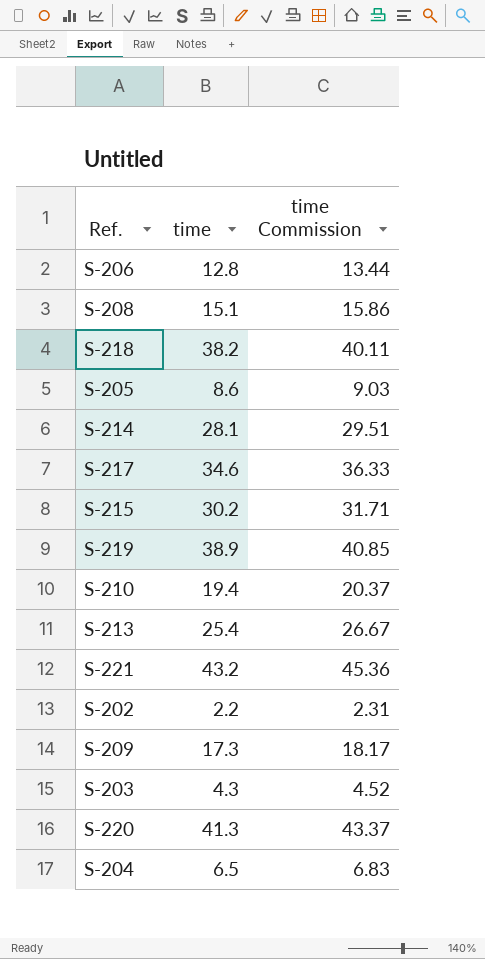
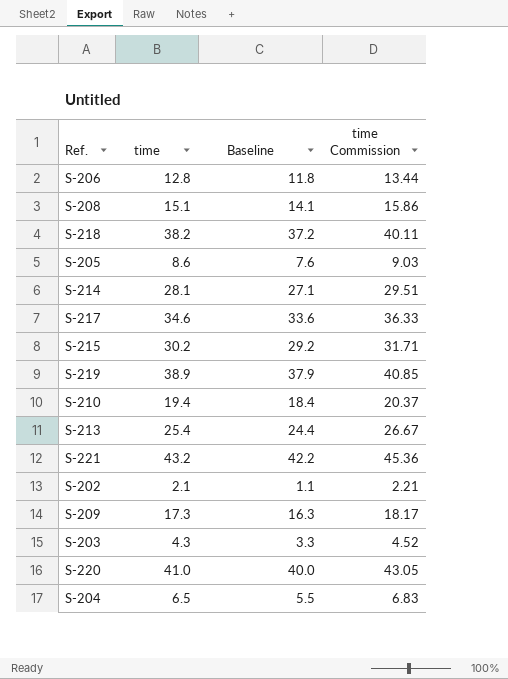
column Baseline | formula: none -> [time] - 1
S-202 | time: 2.2 -> 2.1
S-202 | time Commission: 2.31 -> 2.21
S-220 | time: 41.3 -> 41.0
S-220 | time Commission: 43.37 -> 43.05

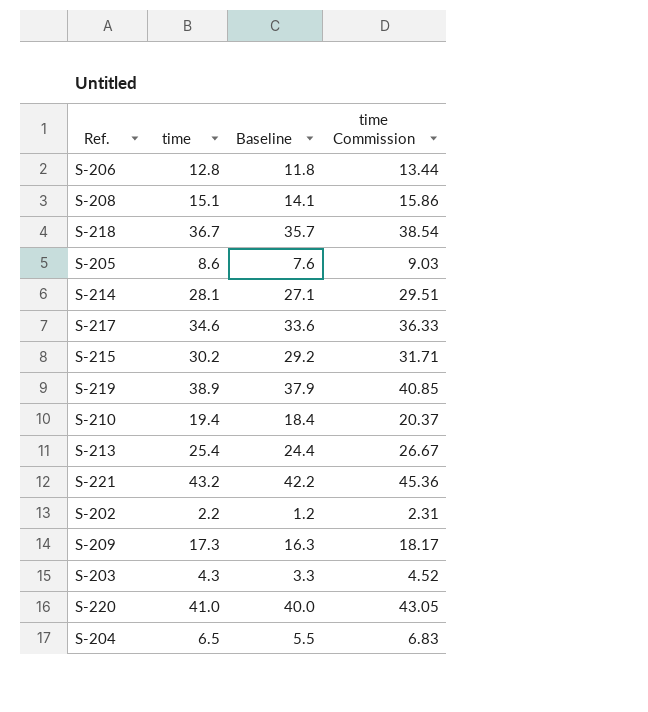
S-218 | time: 38.2 -> 36.7
S-218 | Baseline: 37.2 -> 35.7
S-218 | time Commission: 40.11 -> 38.54
S-202 | time: 2.1 -> 2.2
S-202 | Baseline: 1.1 -> 1.2
S-202 | time Commission: 2.21 -> 2.31

